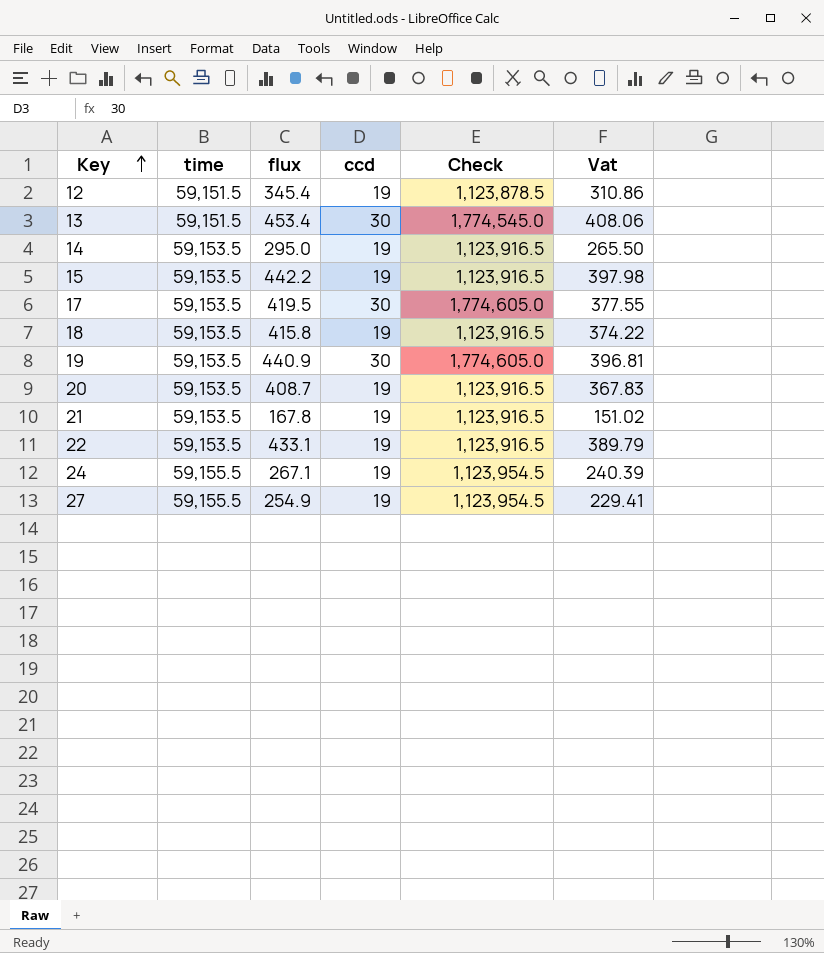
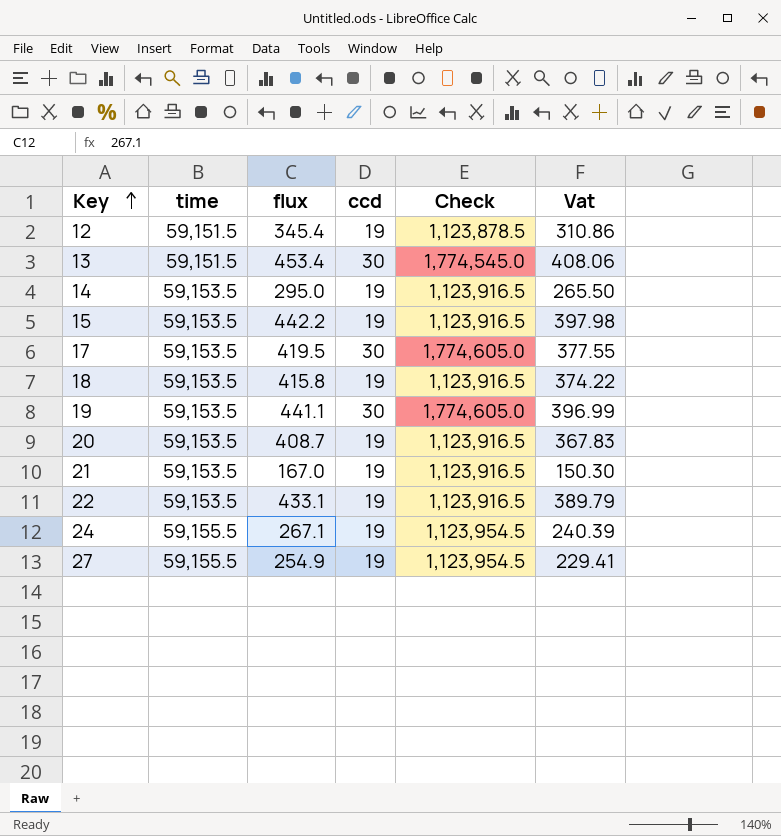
19 | flux: 440.9 -> 441.1
19 | Vat: 396.81 -> 396.99
21 | flux: 167.8 -> 167.0
21 | Vat: 151.02 -> 150.30

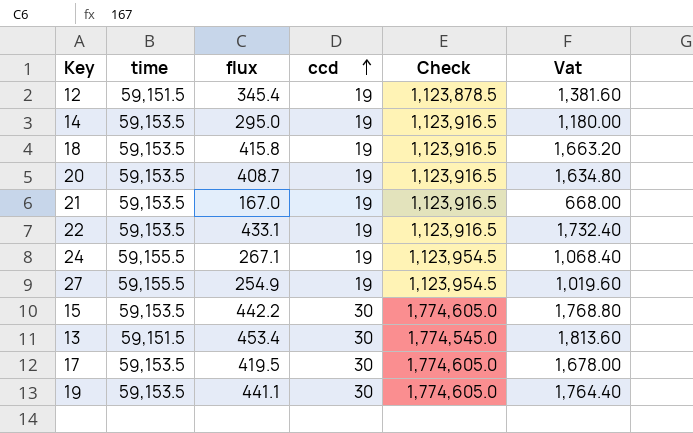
row order: Key ascending -> ccd ascending
column Vat | formula: [flux] * 0.9 -> [flux] * 4
15 | ccd: 19 -> 30
15 | Check: 1,123,916.5 -> 1,774,605.0

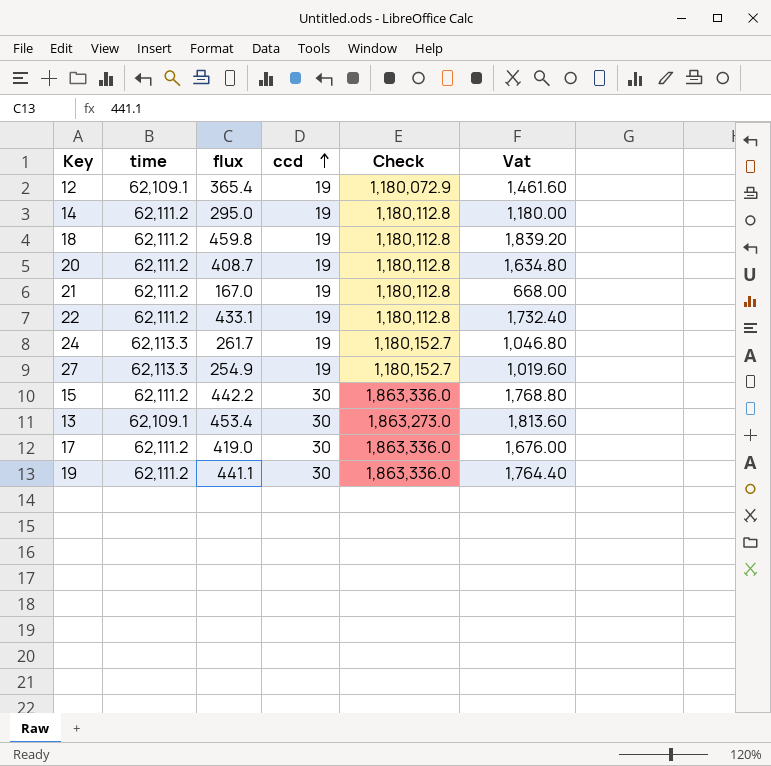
12 | time: 59,151.5 -> 62,109.1
12 | flux: 345.4 -> 365.4
12 | Check: 1,123,878.5 -> 1,180,072.9
12 | Vat: 1,381.60 -> 1,461.60
14 | time: 59,153.5 -> 62,111.2
14 | Check: 1,123,916.5 -> 1,180,112.8
18 | time: 59,153.5 -> 62,111.2
18 | flux: 415.8 -> 459.8
18 | Check: 1,123,916.5 -> 1,180,112.8
18 | Vat: 1,663.20 -> 1,839.20
20 | time: 59,153.5 -> 62,111.2
20 | Check: 1,123,916.5 -> 1,180,112.8
21 | time: 59,153.5 -> 62,111.2
21 | Check: 1,123,916.5 -> 1,180,112.8
22 | time: 59,153.5 -> 62,111.2
22 | Check: 1,123,916.5 -> 1,180,112.8
24 | time: 59,155.5 -> 62,113.3
24 | flux: 267.1 -> 261.7
24 | Check: 1,123,954.5 -> 1,180,152.7
24 | Vat: 1,068.40 -> 1,046.80
27 | time: 59,155.5 -> 62,113.3
27 | Check: 1,123,954.5 -> 1,180,152.7
15 | time: 59,153.5 -> 62,111.2
15 | Check: 1,774,605.0 -> 1,863,336.0
13 | time: 59,151.5 -> 62,109.1
13 | Check: 1,774,545.0 -> 1,863,273.0
17 | time: 59,153.5 -> 62,111.2
17 | flux: 419.5 -> 419.0
17 | Check: 1,774,605.0 -> 1,863,336.0
17 | Vat: 1,678.00 -> 1,676.00
19 | time: 59,153.5 -> 62,111.2
19 | Check: 1,774,605.0 -> 1,863,336.0

